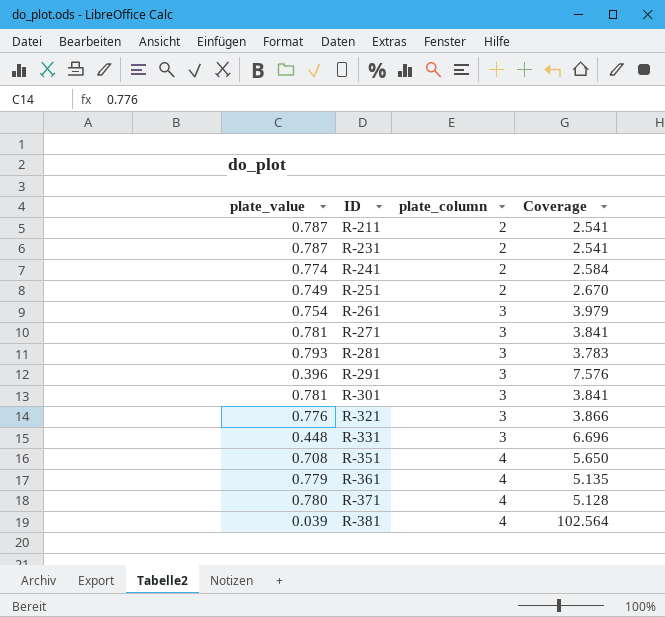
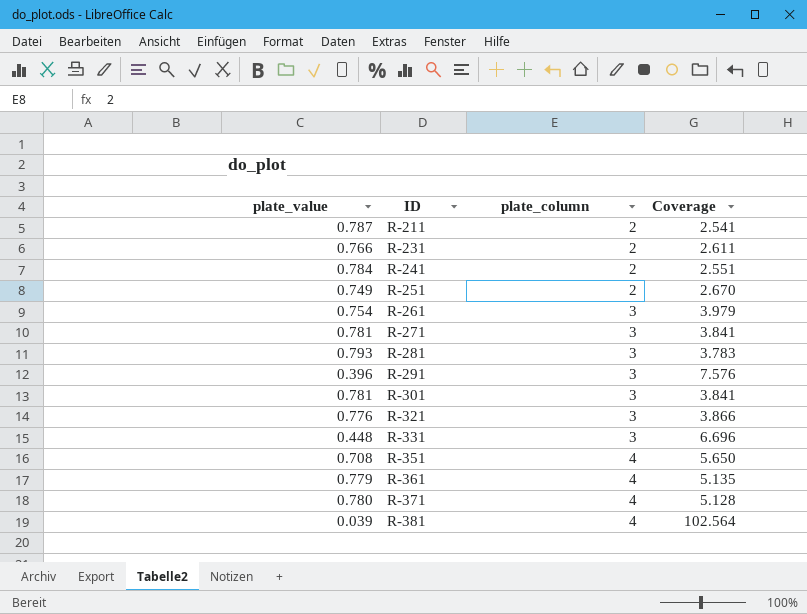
R-231 | plate_value: 0.787 -> 0.766
R-231 | Coverage: 2.541 -> 2.611
R-241 | plate_value: 0.774 -> 0.784
R-241 | Coverage: 2.584 -> 2.551

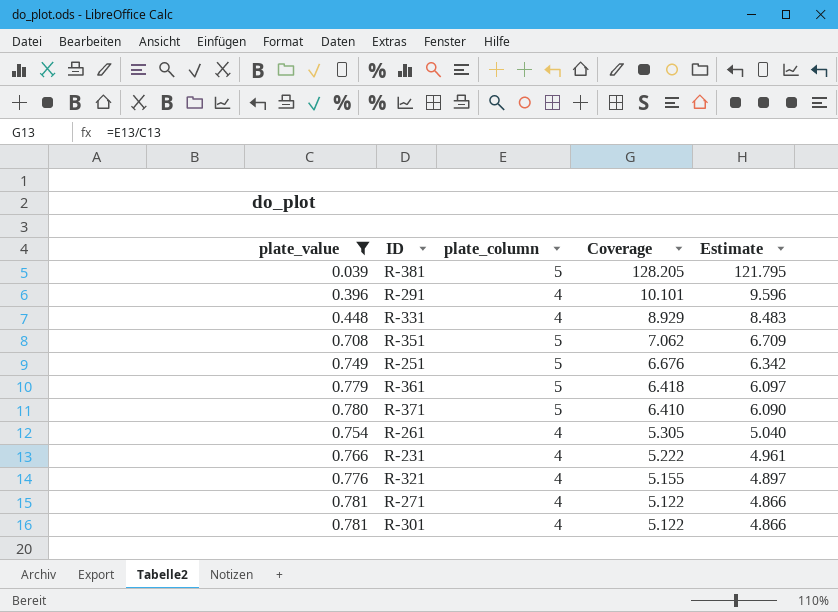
filter: none -> plate_value <= 0.781
row order: ID ascending -> Coverage descending
column Estimate | formula: none -> [Coverage] * 0.95
R-381 | plate_column: 4 -> 5
R-381 | Coverage: 102.564 -> 128.205
R-291 | plate_column: 3 -> 4
R-291 | Coverage: 7.576 -> 10.101
R-331 | plate_column: 3 -> 4
R-331 | Coverage: 6.696 -> 8.929
R-351 | plate_column: 4 -> 5
R-351 | Coverage: 5.650 -> 7.062
R-251 | plate_column: 2 -> 5
R-251 | Coverage: 2.670 -> 6.676
R-361 | plate_column: 4 -> 5
R-361 | Coverage: 5.135 -> 6.418
R-371 | plate_column: 4 -> 5
R-371 | Coverage: 5.128 -> 6.410
R-261 | plate_column: 3 -> 4
R-261 | Coverage: 3.979 -> 5.305
R-231 | plate_column: 2 -> 4
R-231 | Coverage: 2.611 -> 5.222
R-321 | plate_column: 3 -> 4
R-321 | Coverage: 3.866 -> 5.155
R-271 | plate_column: 3 -> 4
R-271 | Coverage: 3.841 -> 5.122
R-301 | plate_column: 3 -> 4
R-301 | Coverage: 3.841 -> 5.122

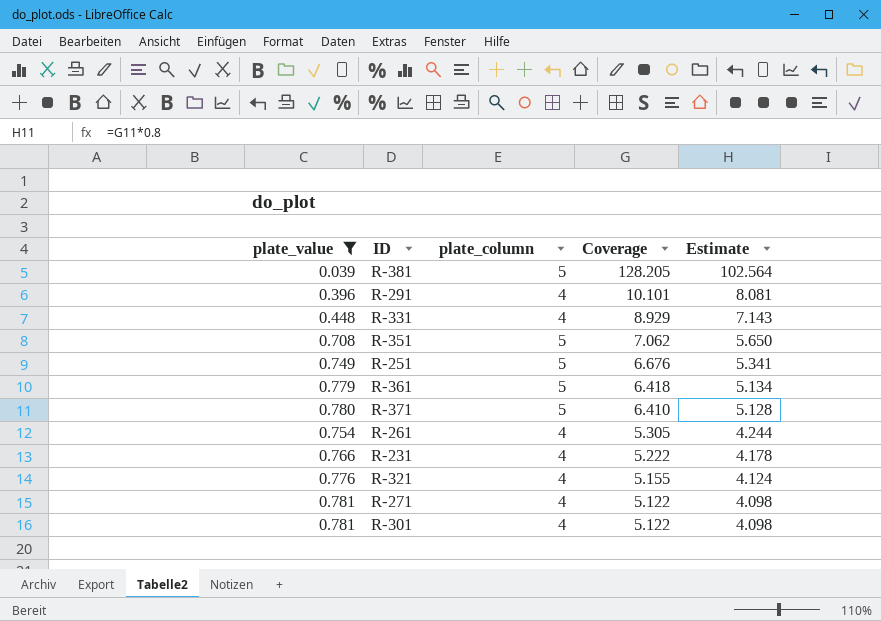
column Estimate | formula: [Coverage] * 0.95 -> [Coverage] * 0.8

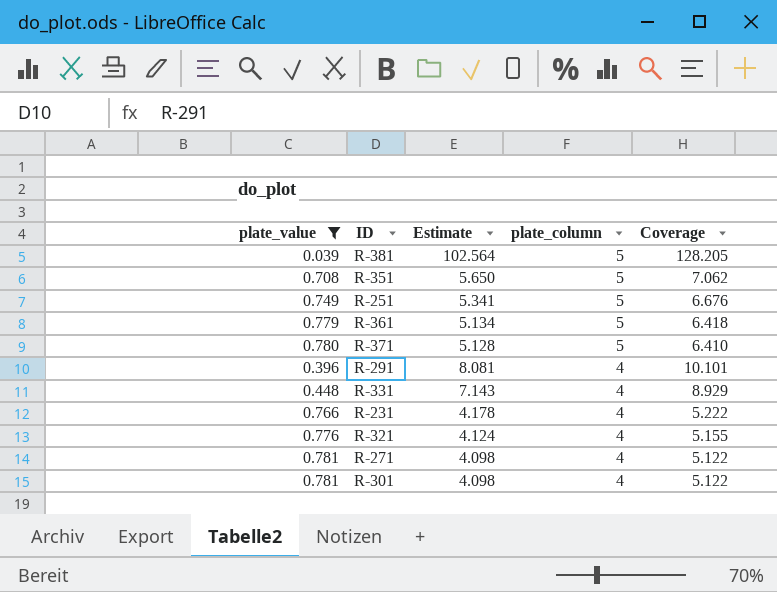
row order: Coverage descending -> plate_column descending
column Estimate | position: 5 -> 3
row R-261: 0.754 | 4 | 5.305 | 4.244 -> none

